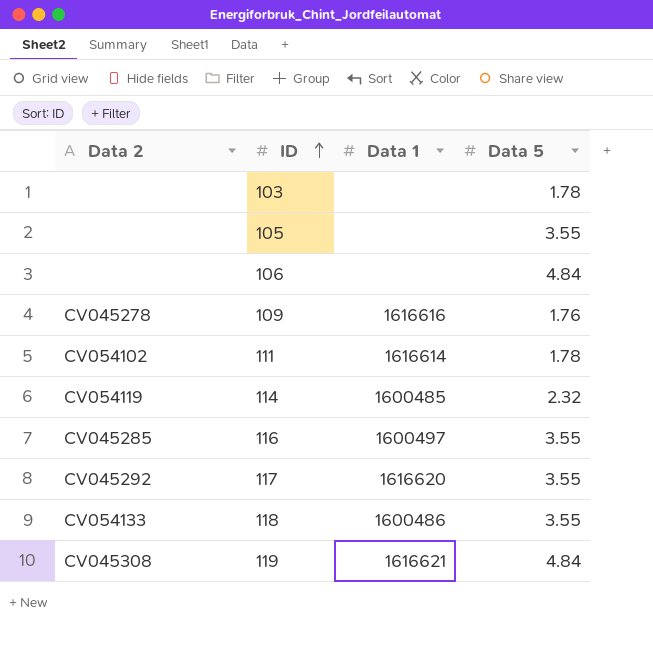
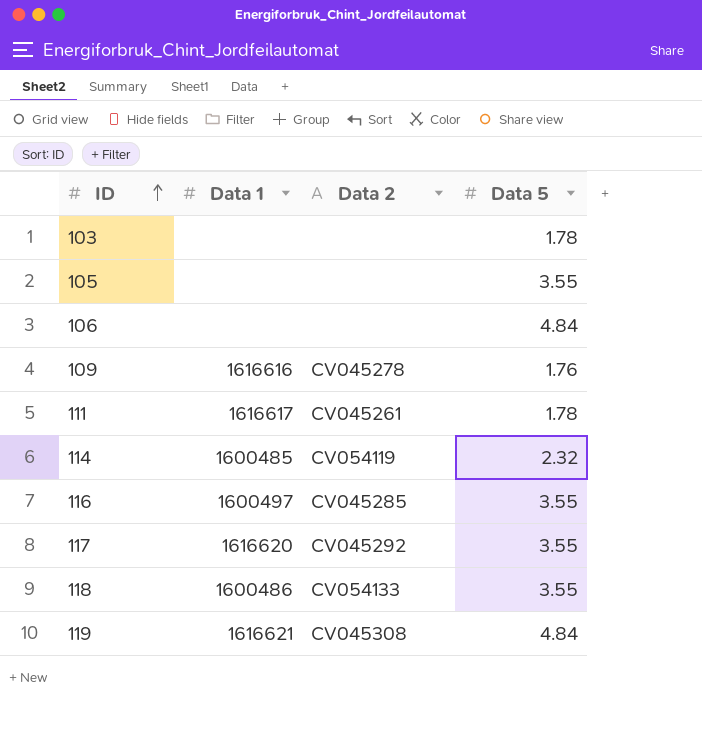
column Data 2 | position: 1 -> 3
111 | Data 1: 1616614 -> 1616617
111 | Data 2: CV054102 -> CV045261

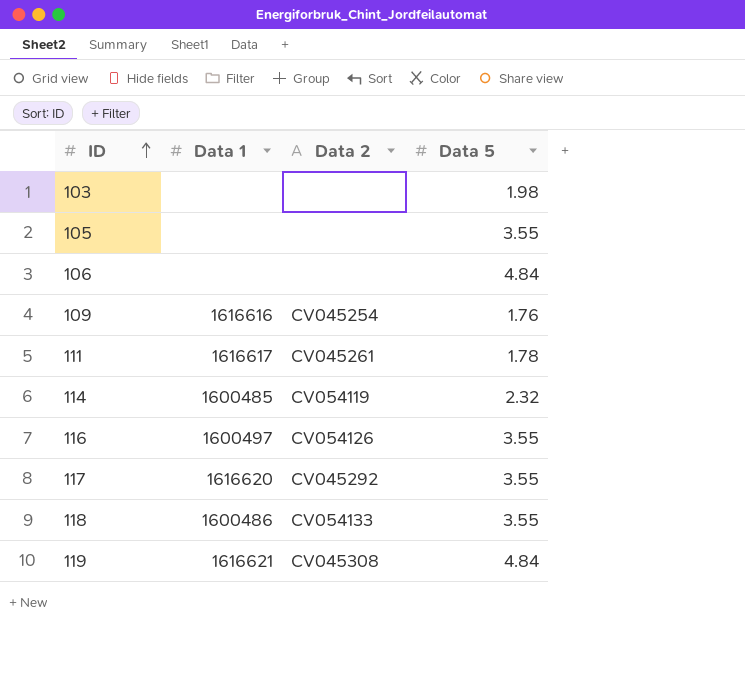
103 | Data 5: 1.78 -> 1.98
109 | Data 2: CV045278 -> CV045254
116 | Data 2: CV045285 -> CV054126

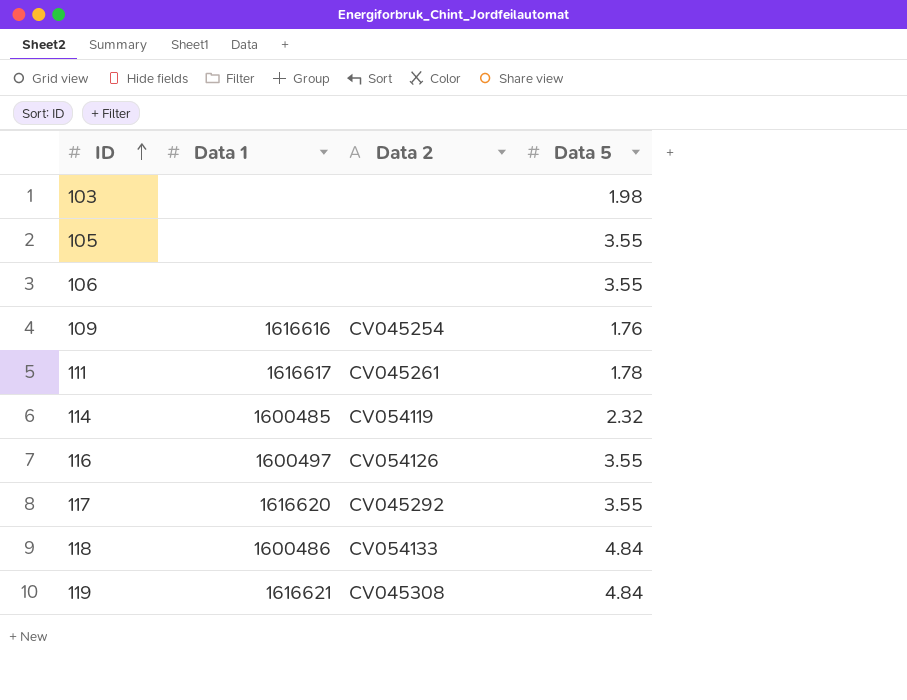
106 | Data 5: 4.84 -> 3.55
118 | Data 5: 3.55 -> 4.84

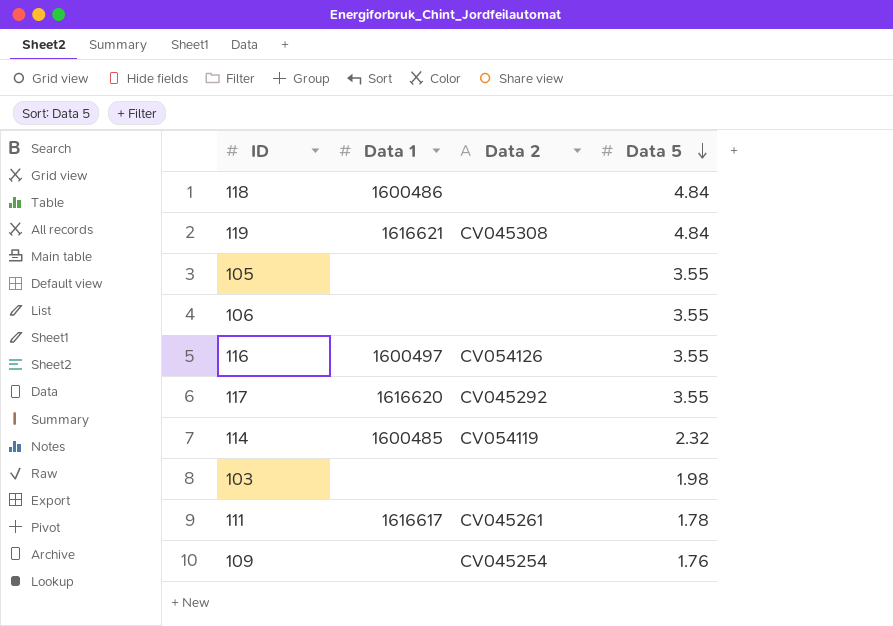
row order: ID ascending -> Data 5 descending
118 | Data 2: CV054133 -> none
109 | Data 1: 1616616 -> none

